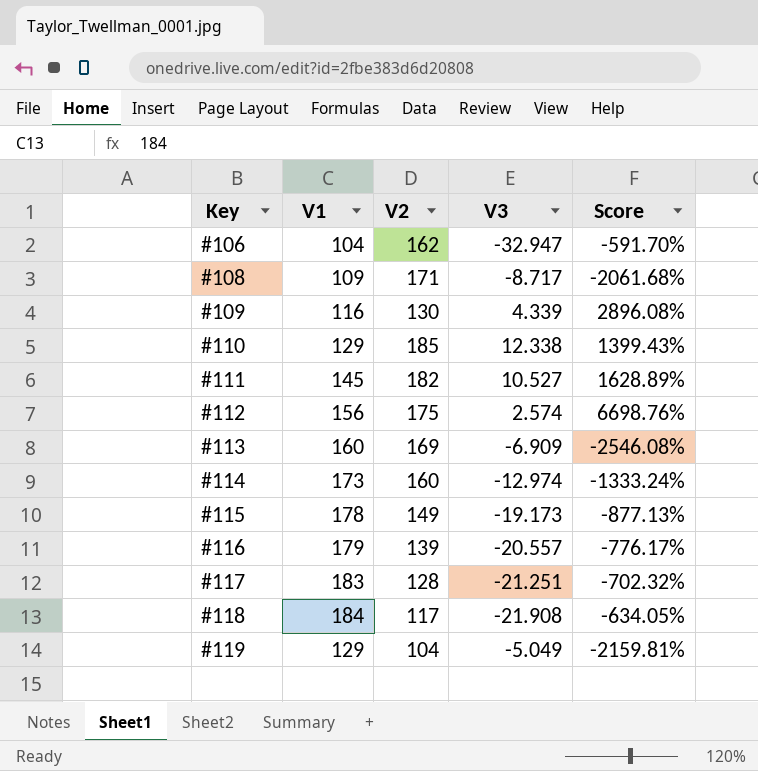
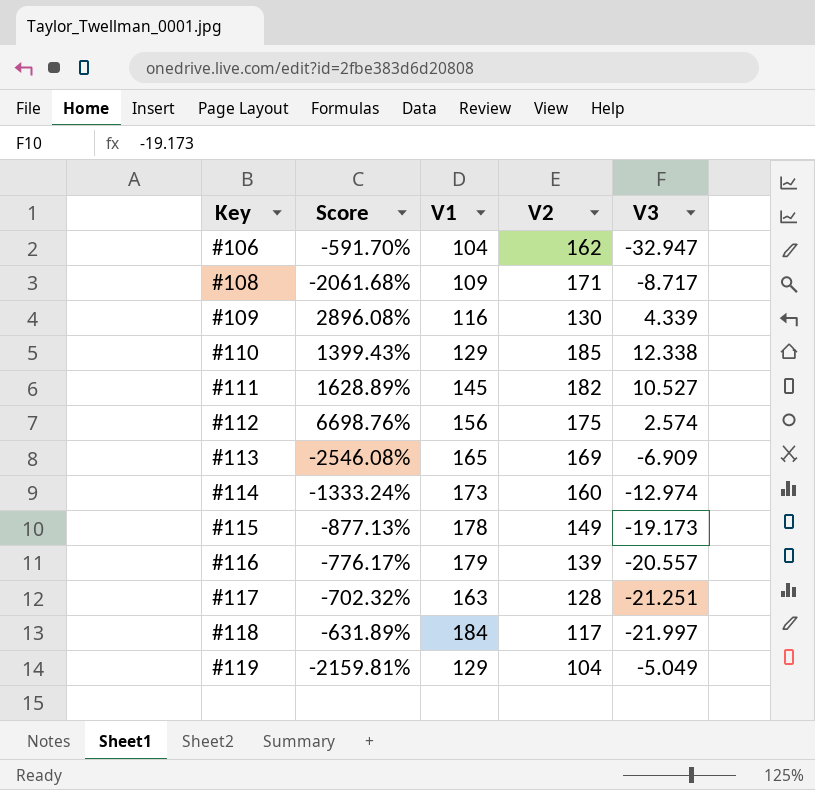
column Score | position: 5 -> 2
#113 | V1: 160 -> 165
#117 | V1: 183 -> 163
#118 | Score: -634.05% -> -631.89%
#118 | V3: -21.908 -> -21.997

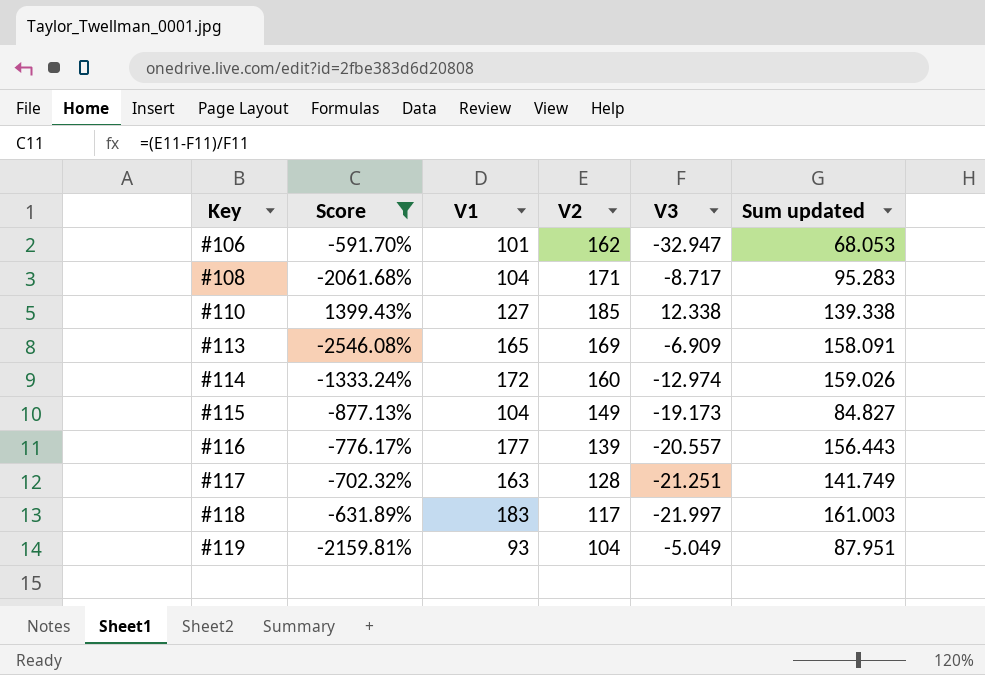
filter: none -> Score <= 1399.43%
column Sum updated | formula: none -> [V1] + [V3]
#106 | V1: 104 -> 101
#108 | V1: 109 -> 104
#110 | V1: 129 -> 127
#114 | V1: 173 -> 172
#115 | V1: 178 -> 104
#116 | V1: 179 -> 177
#118 | V1: 184 -> 183
#119 | V1: 129 -> 93

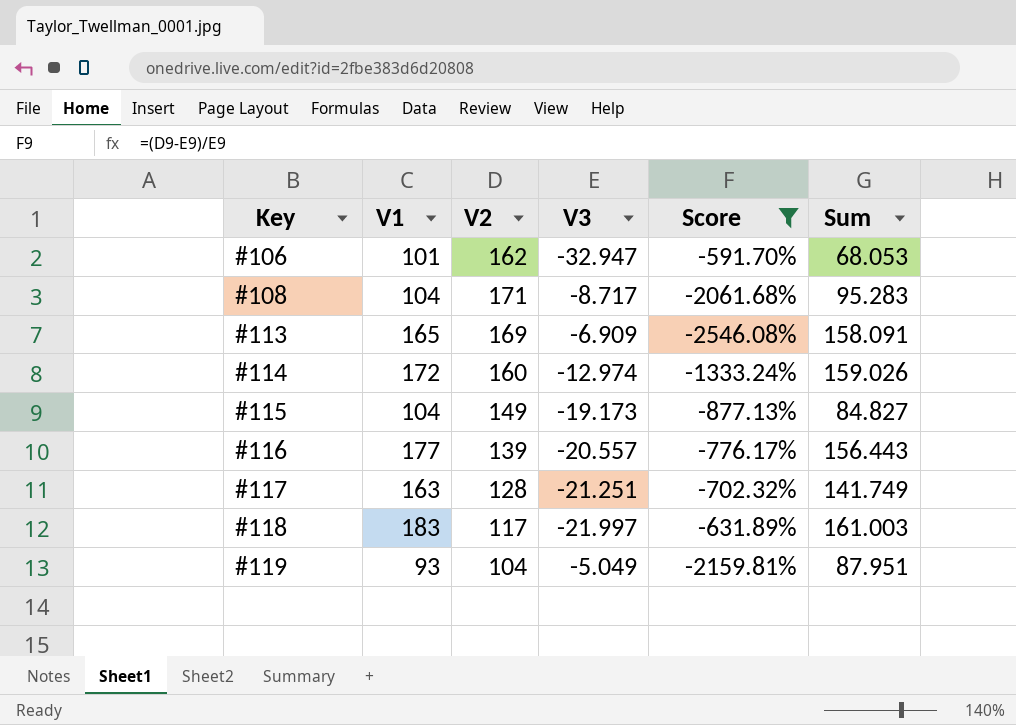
column Score | position: 2 -> 5
column name: Sum updated -> Sum
row #110: 1399.43% | 127 | 185 | 12.338 | 139.338 -> none

